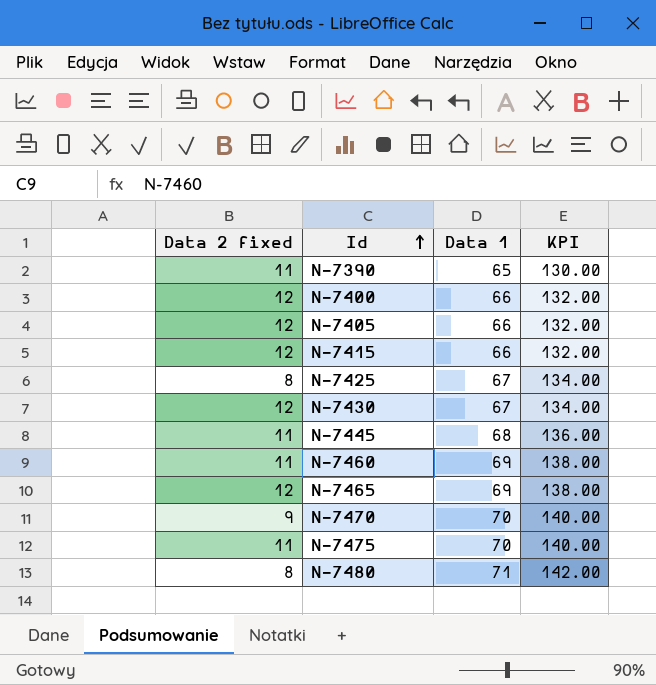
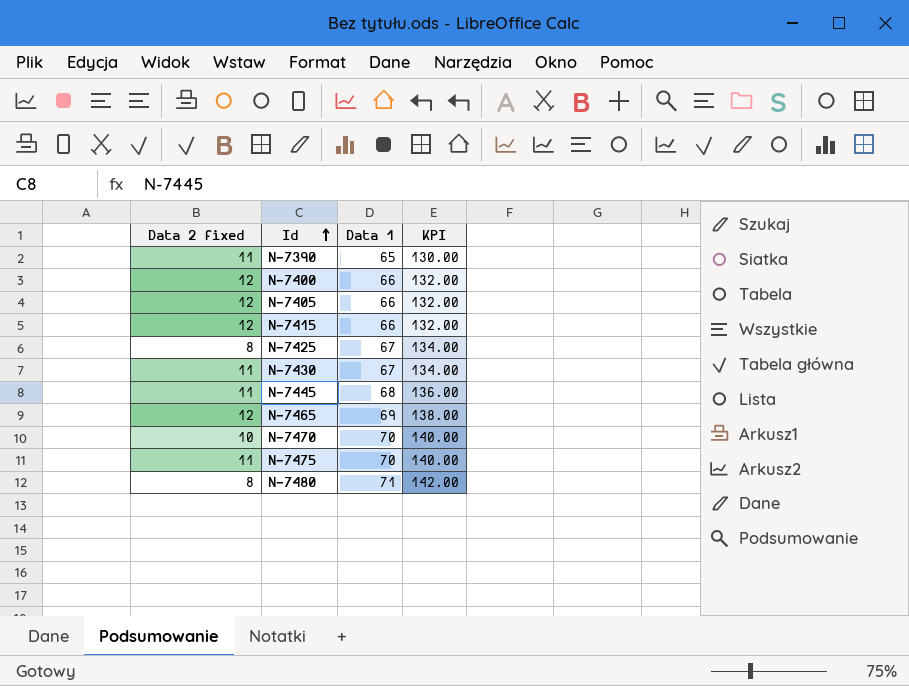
row N-7460: 11 | 69 | 138.00 -> none
N-7430 | Data 2 fixed: 12 -> 11
N-7470 | Data 2 fixed: 9 -> 10

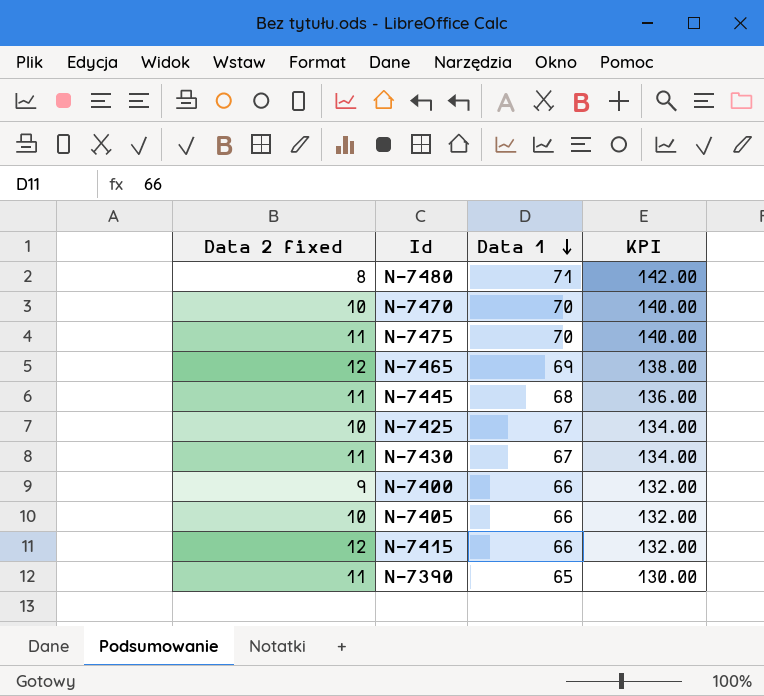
row order: Id ascending -> Data 1 descending
N-7425 | Data 2 fixed: 8 -> 10
N-7400 | Data 2 fixed: 12 -> 9
N-7405 | Data 2 fixed: 12 -> 10

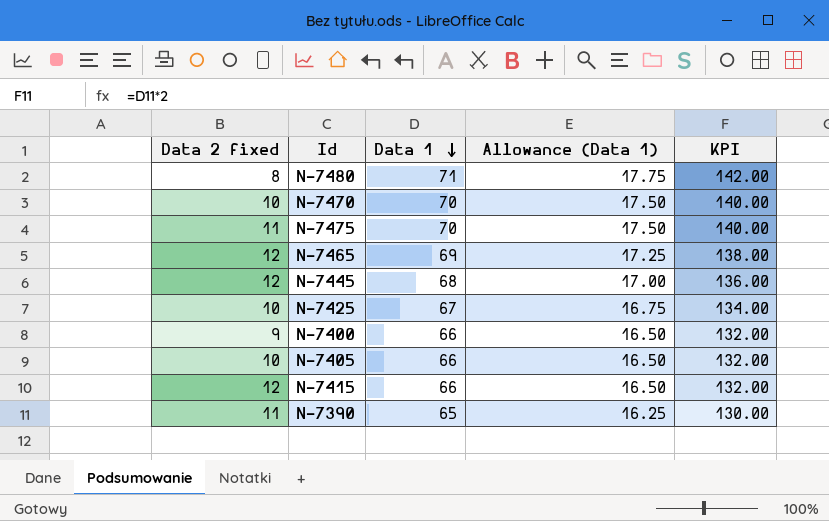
column Allowance (Data 1) | formula: none -> [Data 1] * 0.25
row N-7430: 11 | 67 | 134.00 -> none
N-7445 | Data 2 fixed: 11 -> 12

